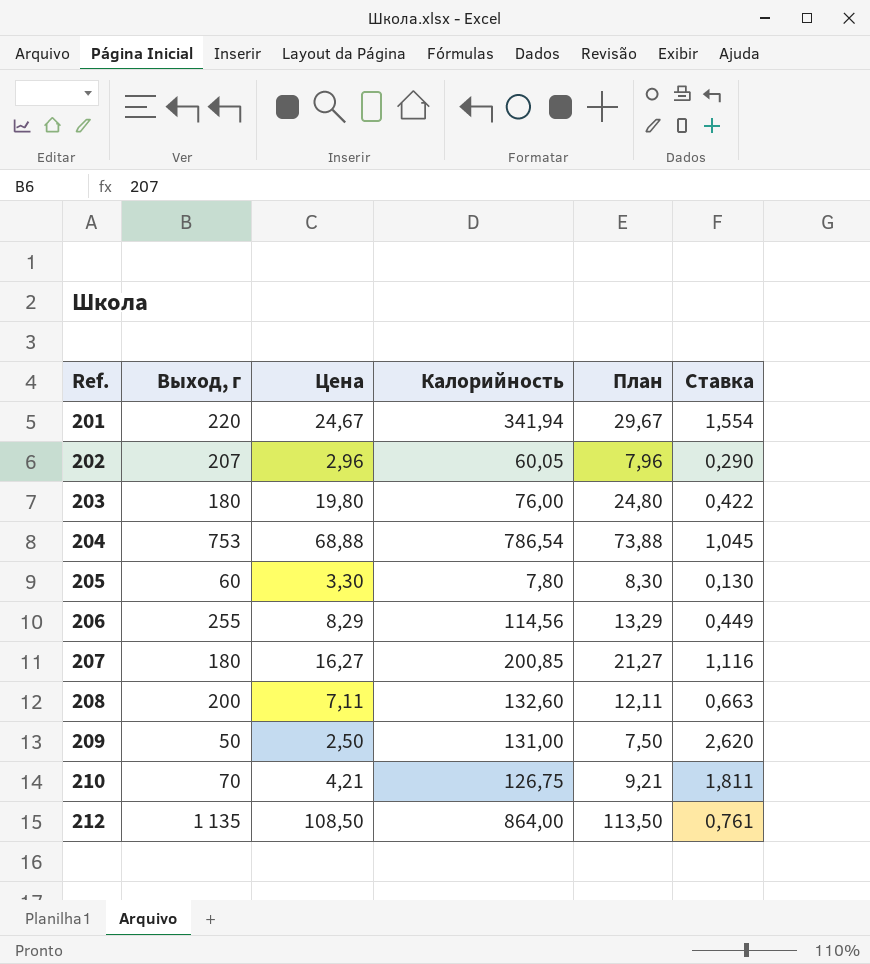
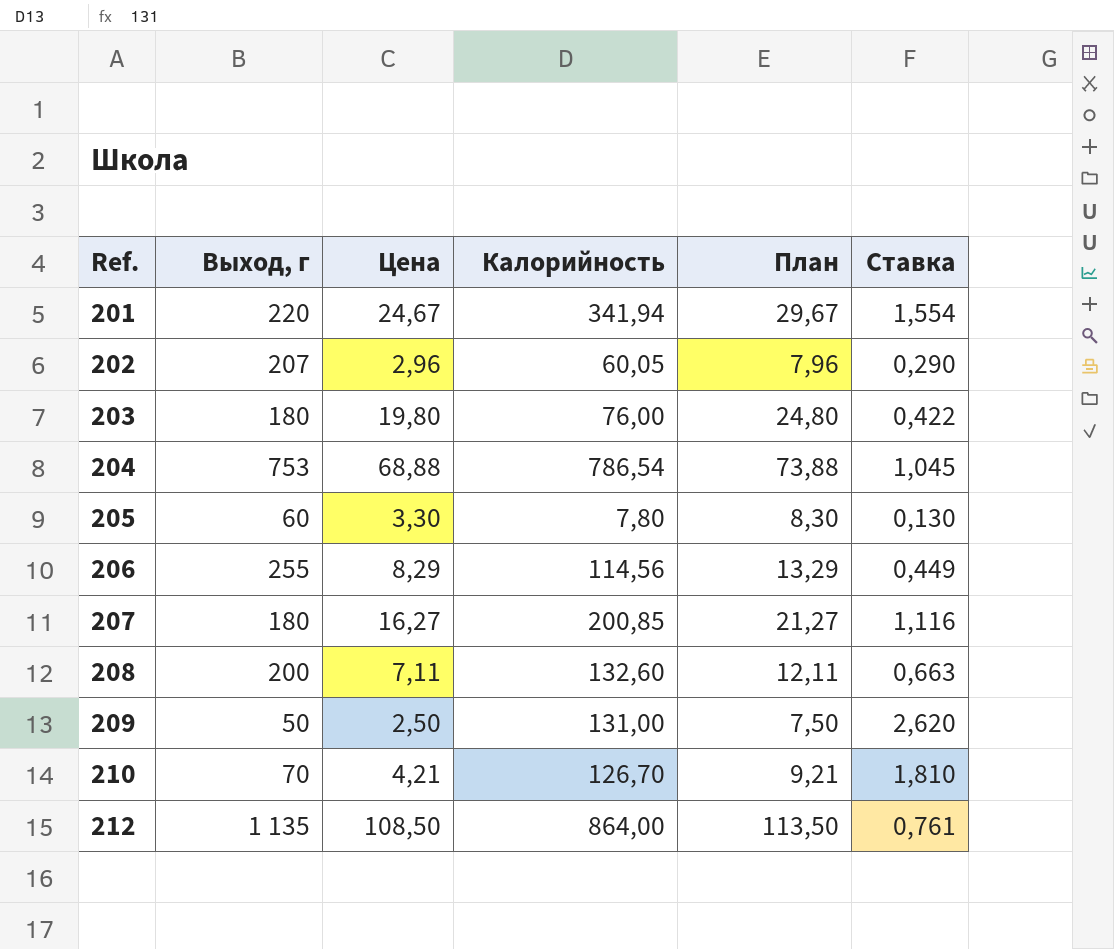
210 | Калорийность: 126,75 -> 126,70
210 | Ставка: 1,811 -> 1,810

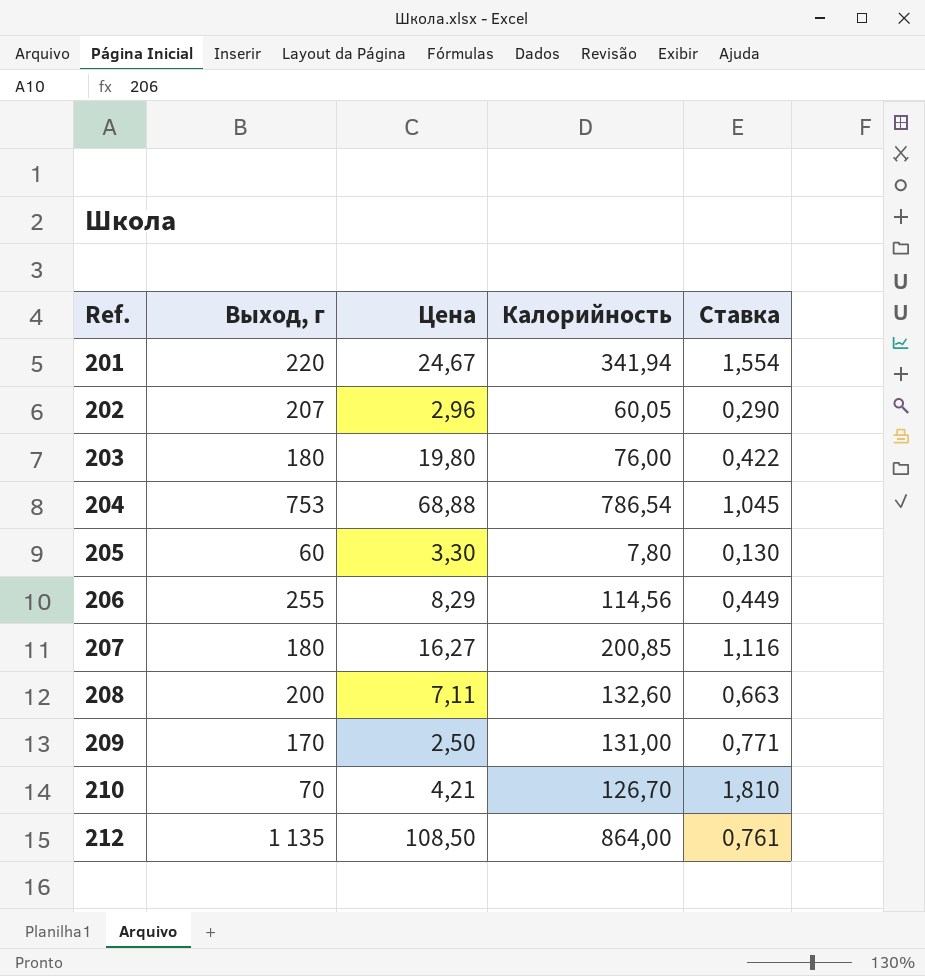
column План | formula: [Цена] + 5 -> none
209 | Выход, г: 50 -> 170
209 | Ставка: 2,620 -> 0,771

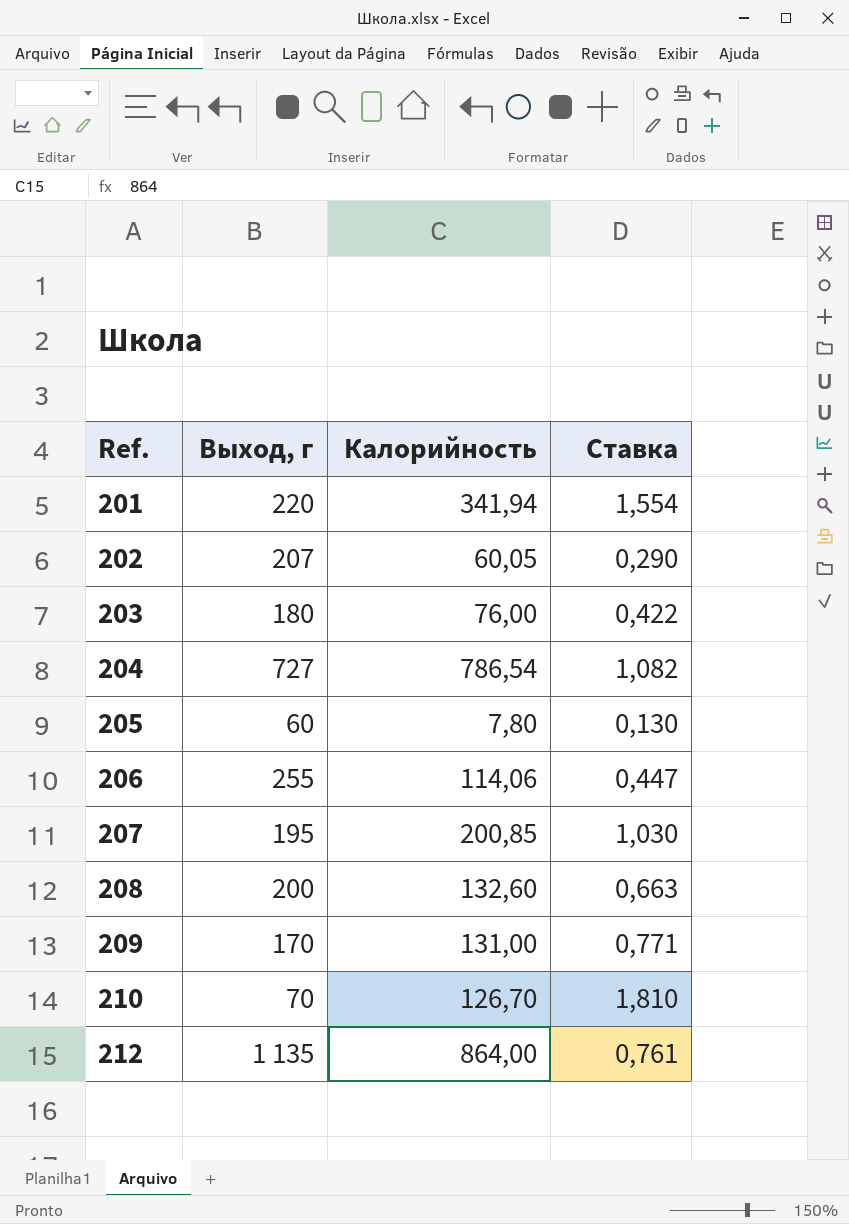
column Цена | position: 3 -> none
204 | Выход, г: 753 -> 727
204 | Ставка: 1,045 -> 1,082
206 | Калорийность: 114,56 -> 114,06
206 | Ставка: 0,449 -> 0,447
207 | Выход, г: 180 -> 195
207 | Ставка: 1,116 -> 1,030

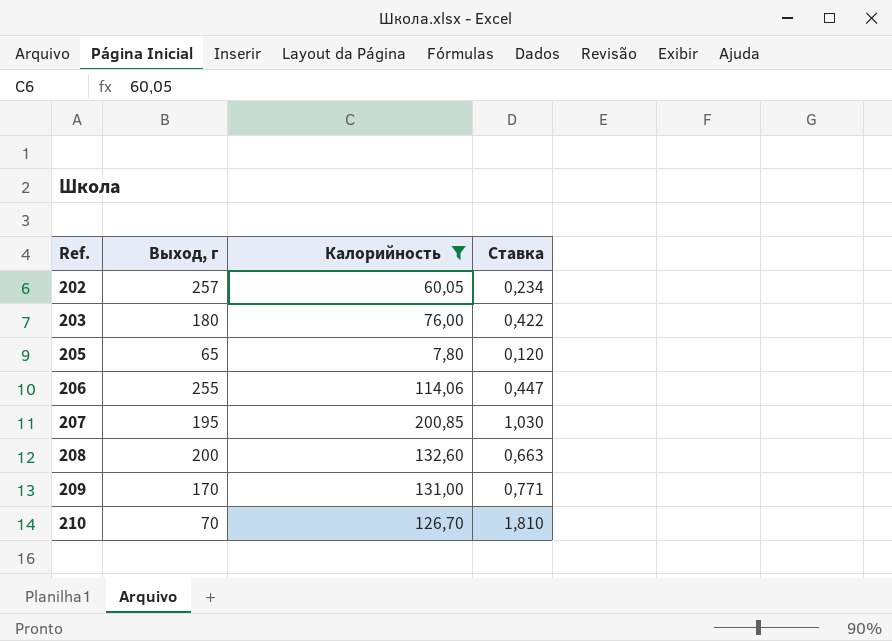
filter: none -> Калорийность <= 200,85
202 | Выход, г: 207 -> 257
202 | Ставка: 0,290 -> 0,234
205 | Выход, г: 60 -> 65
205 | Ставка: 0,130 -> 0,120

